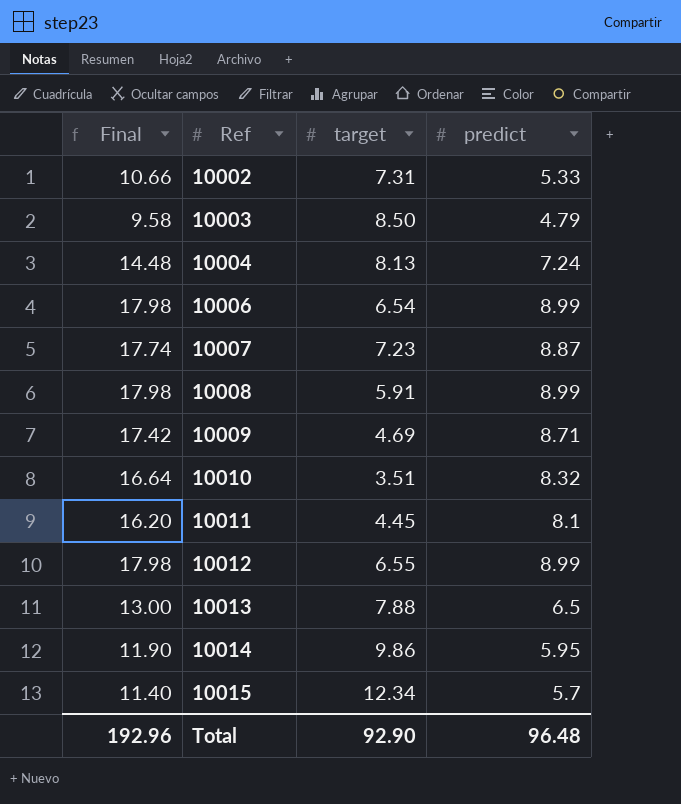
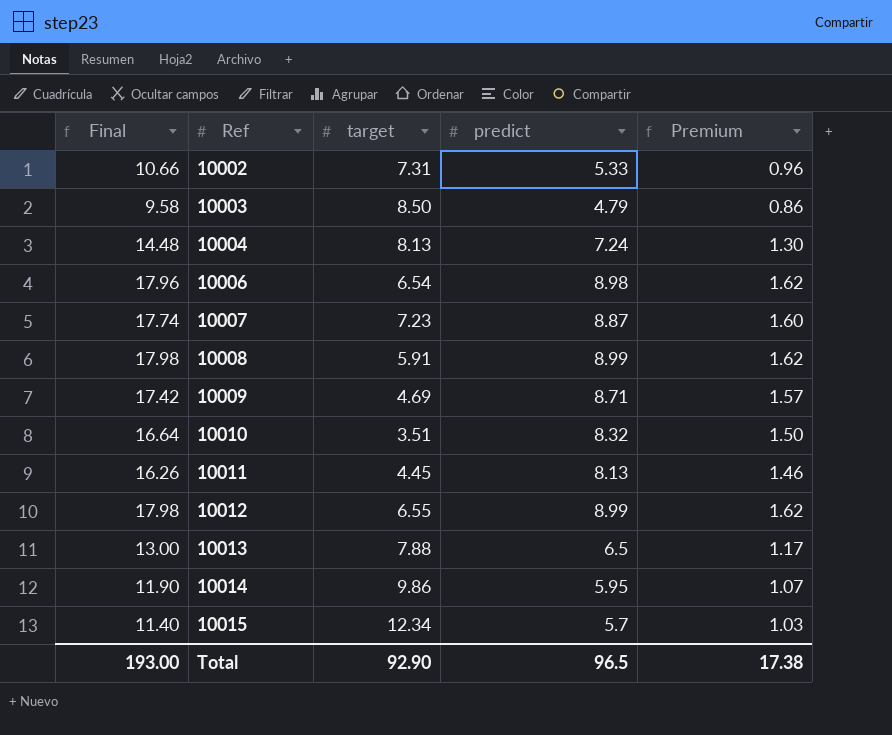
column Premium | formula: none -> [predict] * 0.18
10006 | Final: 17.98 -> 17.96
10006 | predict: 8.99 -> 8.98
10011 | Final: 16.20 -> 16.26
10011 | predict: 8.1 -> 8.13
Total | Final: 192.96 -> 193.00
Total | predict: 96.48 -> 96.5

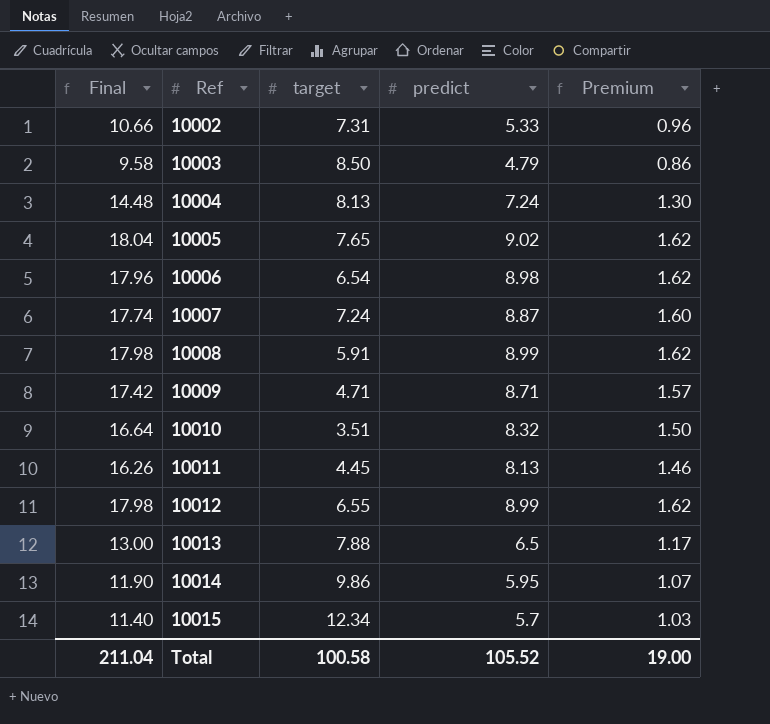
row 10005: none -> 18.04 | 7.65 | 9.02 | 1.62
10007 | target: 7.23 -> 7.24
10009 | target: 4.69 -> 4.71
Total | Final: 193.00 -> 211.04
Total | target: 92.90 -> 100.58
Total | predict: 96.5 -> 105.52
Total | Premium: 17.38 -> 19.00

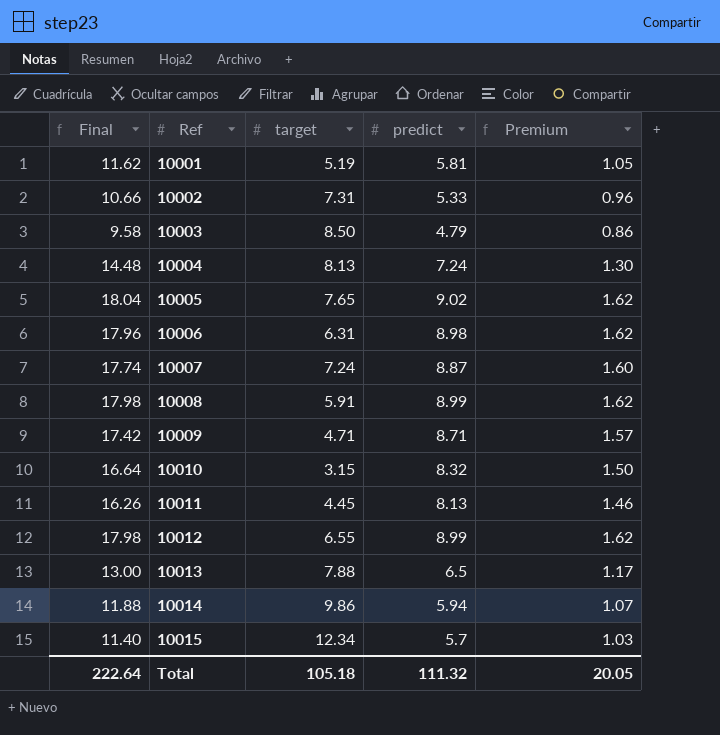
row 10001: none -> 11.62 | 5.19 | 5.81 | 1.05
10006 | target: 6.54 -> 6.31
10010 | target: 3.51 -> 3.15
10014 | Final: 11.90 -> 11.88
10014 | predict: 5.95 -> 5.94
Total | Final: 211.04 -> 222.64
Total | target: 100.58 -> 105.18
Total | predict: 105.52 -> 111.32
Total | Premium: 19.00 -> 20.05

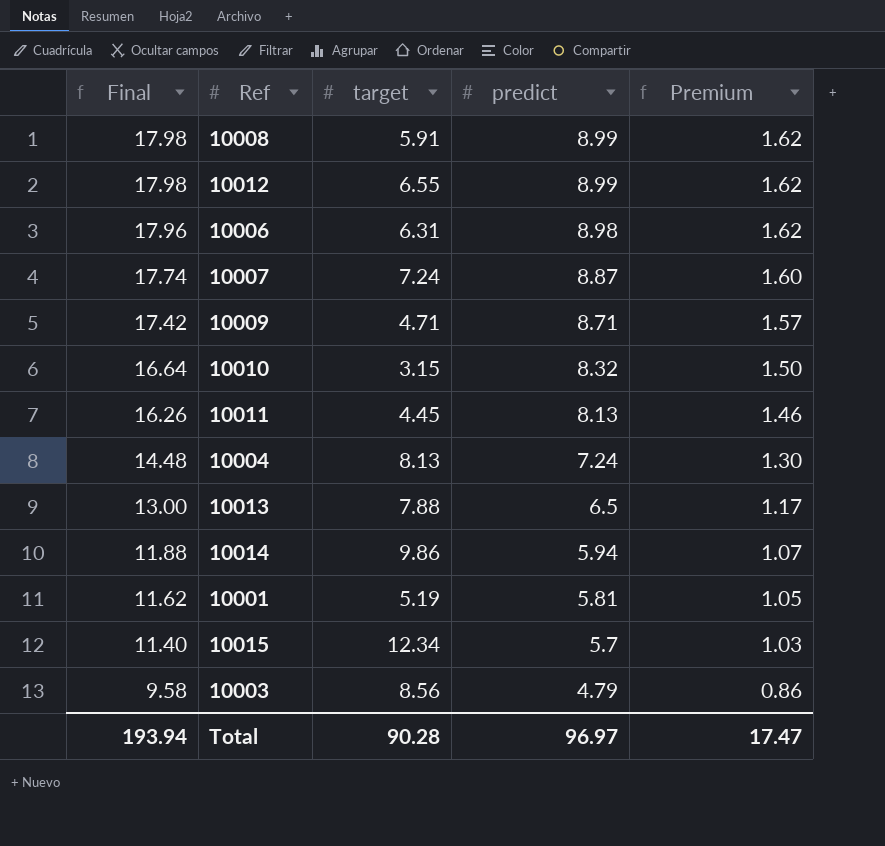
row order: Ref ascending -> Final descending
row 10002: 10.66 | 7.31 | 5.33 | 0.96 -> none
row 10005: 18.04 | 7.65 | 9.02 | 1.62 -> none
10003 | target: 8.50 -> 8.56
Total | Final: 222.64 -> 193.94
Total | target: 105.18 -> 90.28
Total | predict: 111.32 -> 96.97
Total | Premium: 20.05 -> 17.47

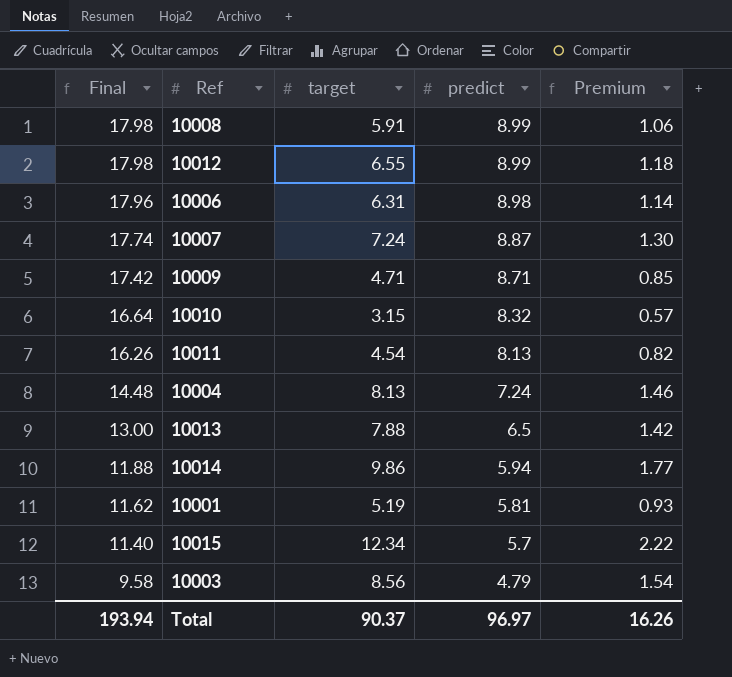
column Premium | formula: [predict] * 0.18 -> [target] * 0.18
10011 | target: 4.45 -> 4.54
Total | target: 90.28 -> 90.37
Total | Premium: 17.47 -> 16.26

